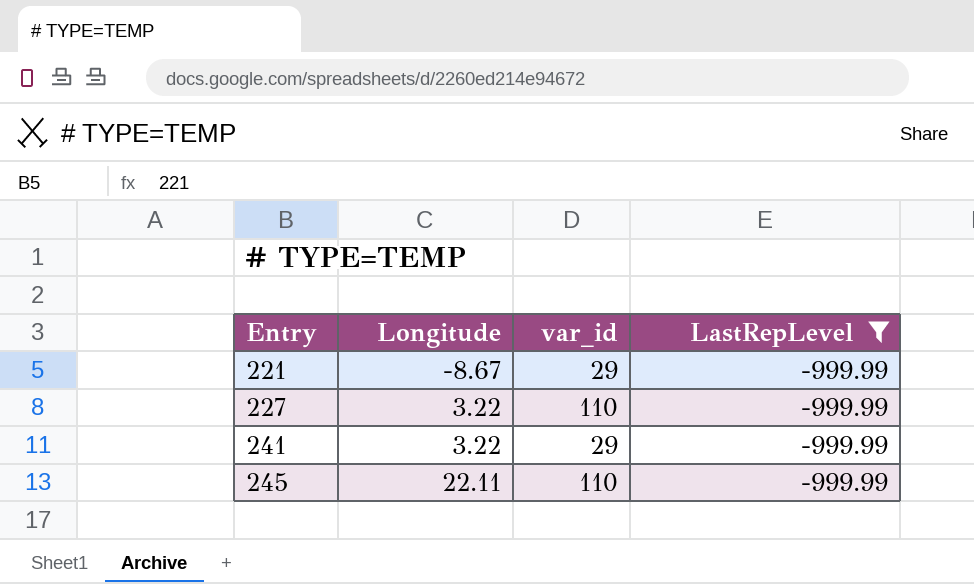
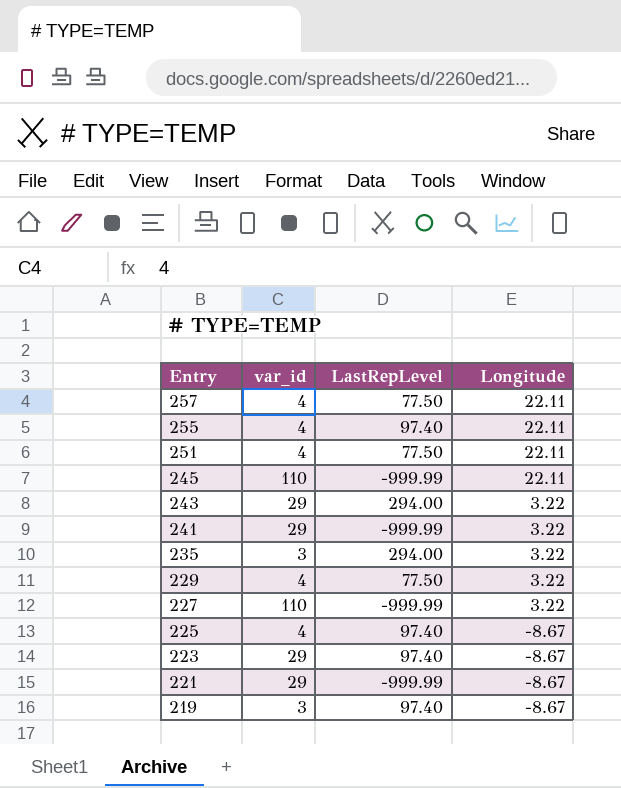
filter: LastRepLevel = -999.99 -> none
row order: Entry ascending -> Entry descending
column Longitude | position: 2 -> 4

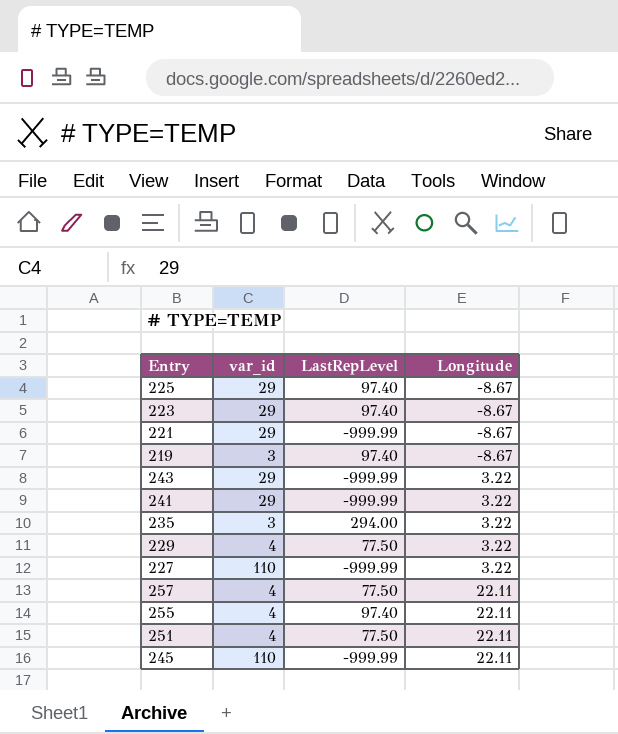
row order: Entry descending -> Longitude ascending
225 | var_id: 4 -> 29
243 | LastRepLevel: 294.00 -> -999.99

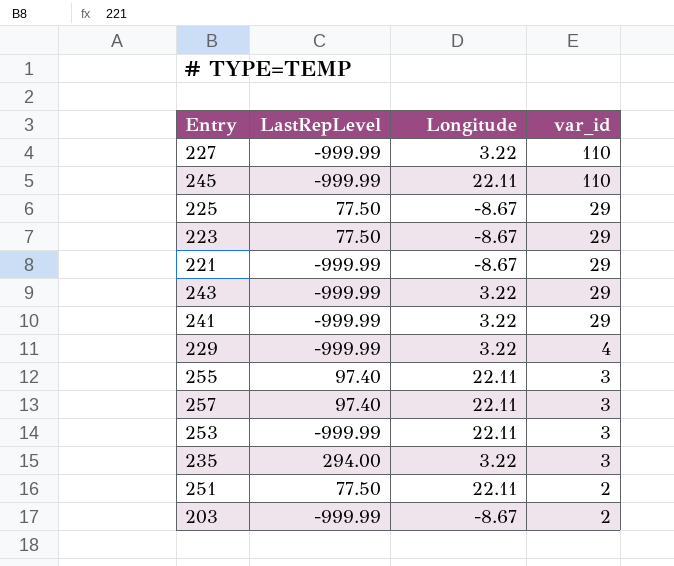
row order: Longitude ascending -> var_id descending
column var_id | position: 2 -> 4
row 219: 3 | 97.40 | -8.67 -> none
225 | LastRepLevel: 97.40 -> 77.50
223 | LastRepLevel: 97.40 -> 77.50
229 | LastRepLevel: 77.50 -> -999.99
255 | var_id: 4 -> 3
257 | LastRepLevel: 77.50 -> 97.40
257 | var_id: 4 -> 3
row 253: none -> -999.99 | 22.11 | 3
251 | var_id: 4 -> 2
row 203: none -> -999.99 | -8.67 | 2

